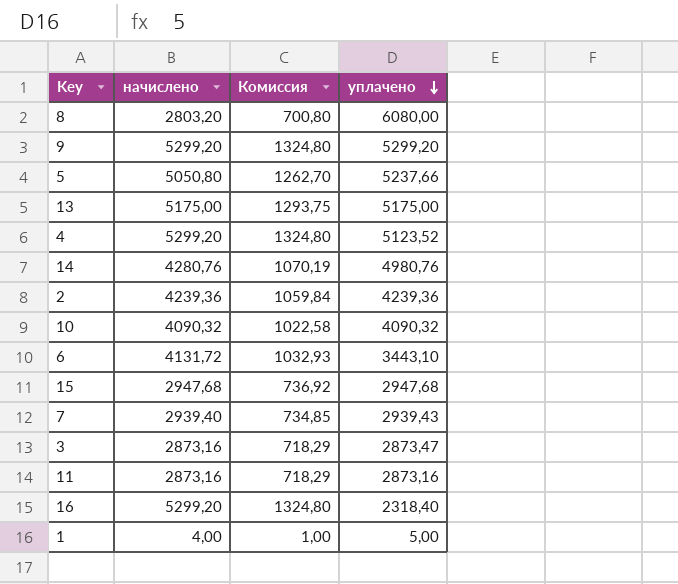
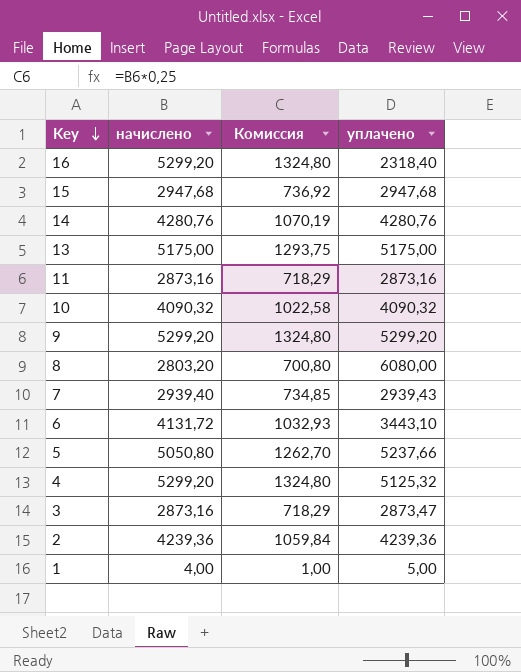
row order: уплачено descending -> Key descending
14 | уплачено: 4980,76 -> 4280,76
4 | уплачено: 5123,52 -> 5125,32

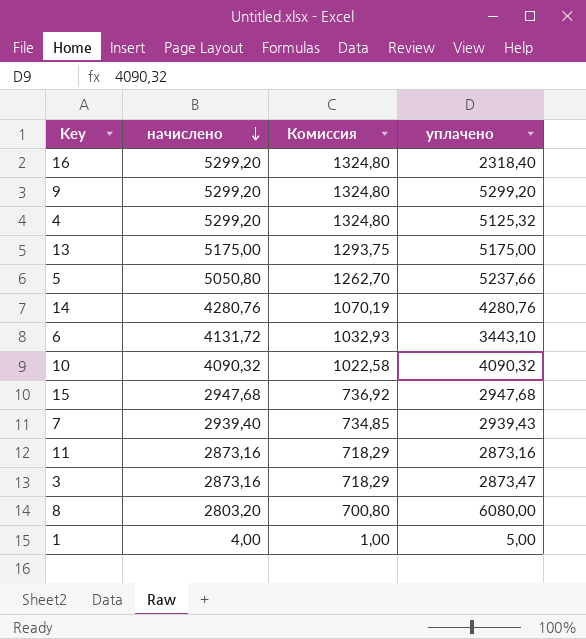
row order: Key descending -> начислено descending
row 2: 4239,36 | 1059,84 | 4239,36 -> none

